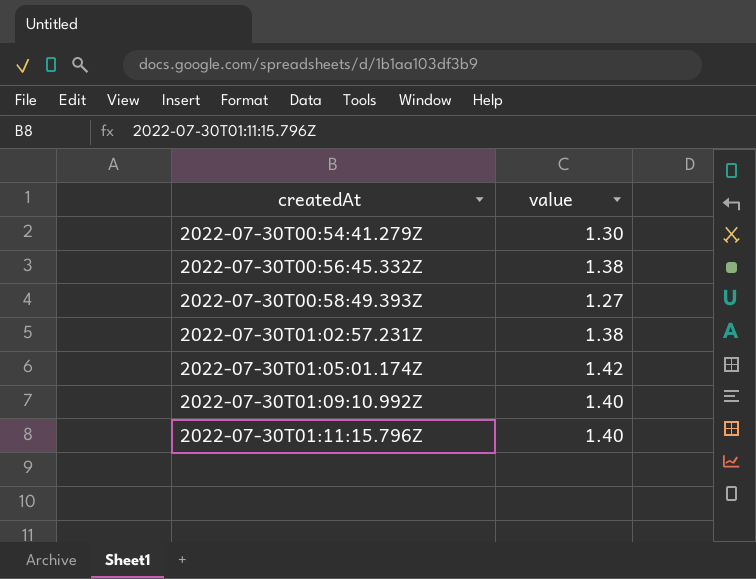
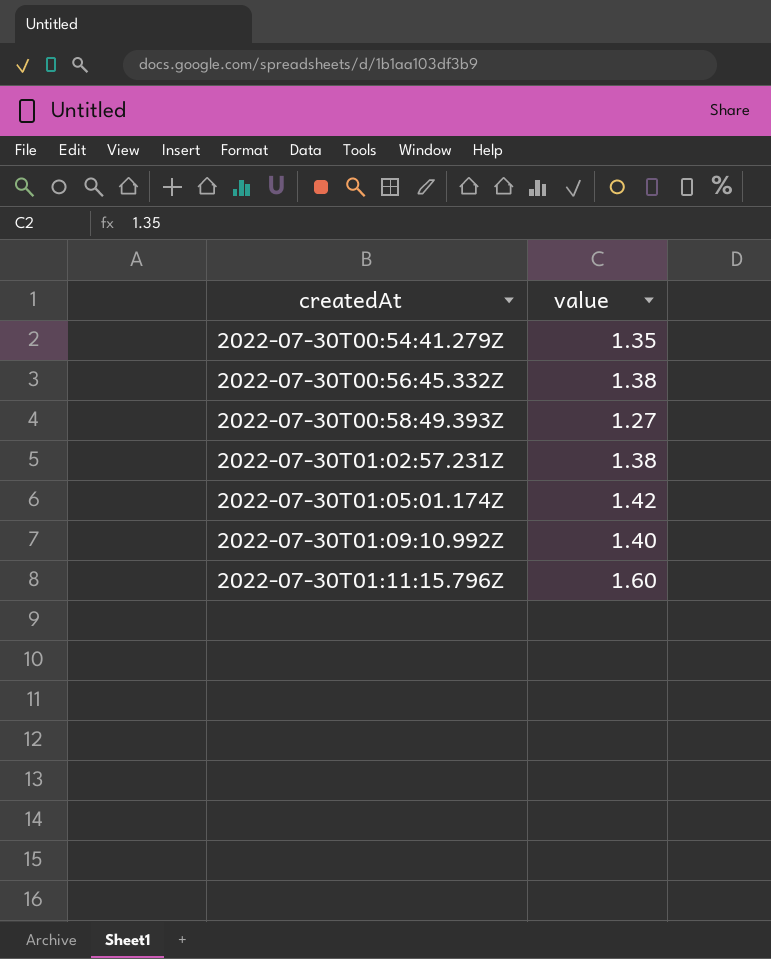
2022-07-30T00:54:41.279Z | value: 1.30 -> 1.35
2022-07-30T01:11:15.796Z | value: 1.40 -> 1.60

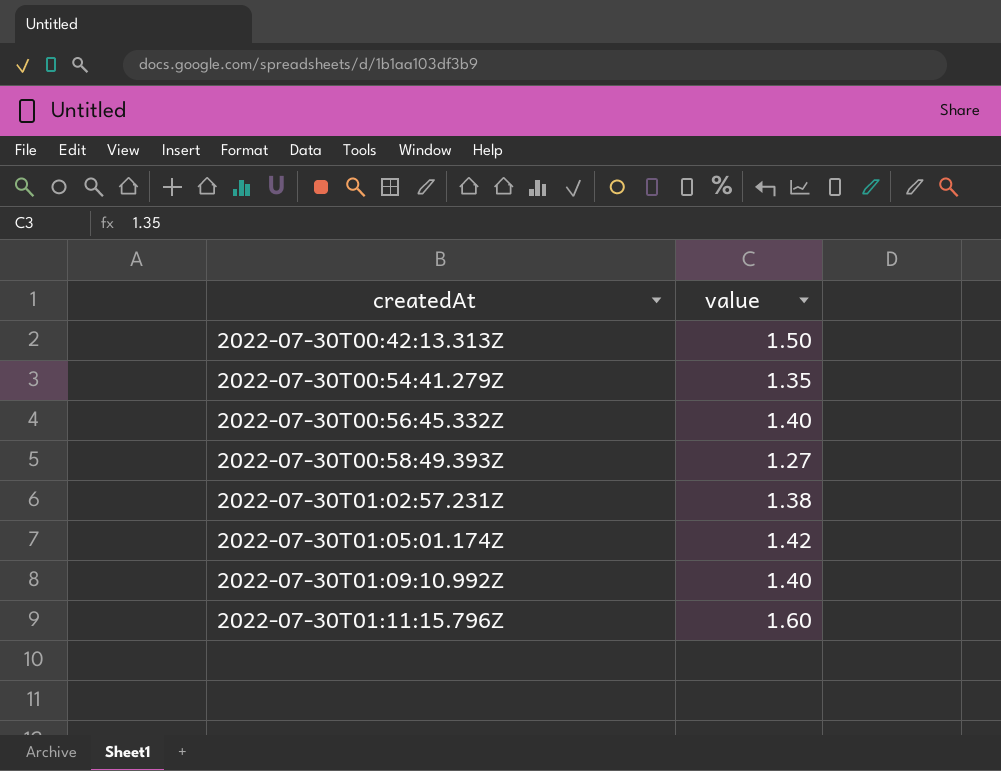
row 2022-07-30T00:42:13.313Z: none -> 1.50
2022-07-30T00:56:45.332Z | value: 1.38 -> 1.40

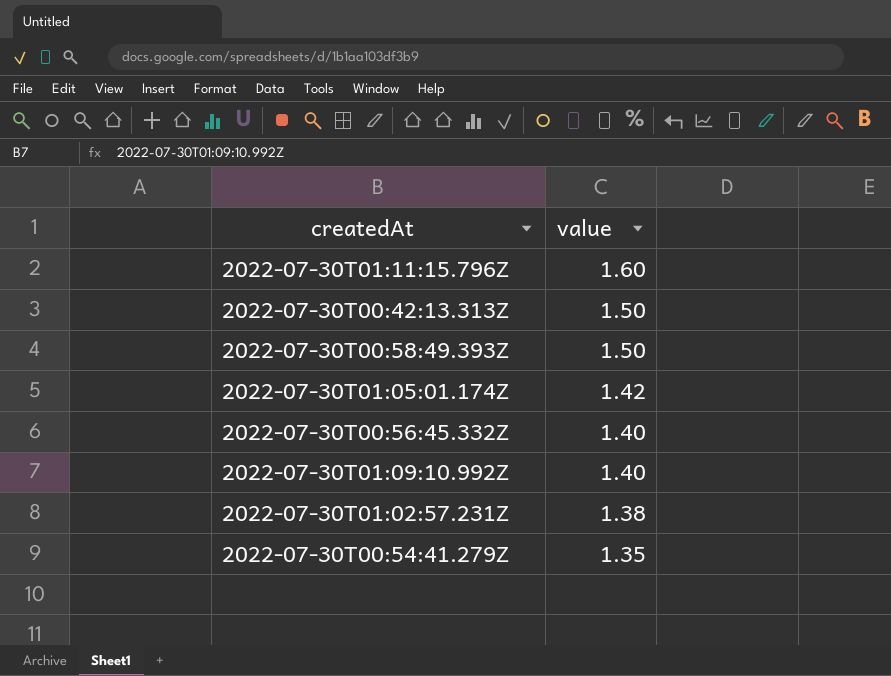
row order: createdAt ascending -> value descending
2022-07-30T00:58:49.393Z | value: 1.27 -> 1.50

